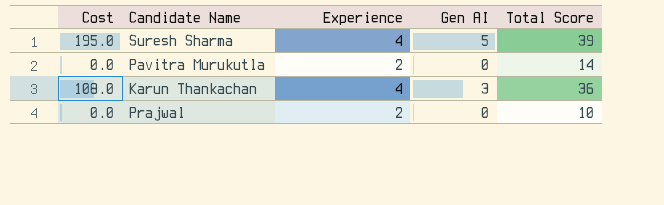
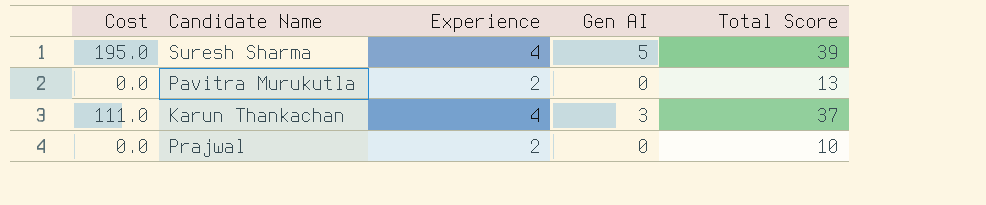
Pavitra Murukutla | Total Score: 14 -> 13
Karun Thankachan | Cost: 108.0 -> 111.0
Karun Thankachan | Total Score: 36 -> 37

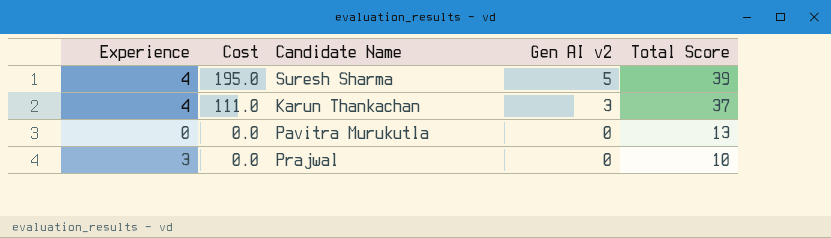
row order: none -> Cost descending
column Experience | position: 3 -> 1
column name: Gen AI -> Gen AI v2
Pavitra Murukutla | Experience: 2 -> 0
Prajwal | Experience: 2 -> 3

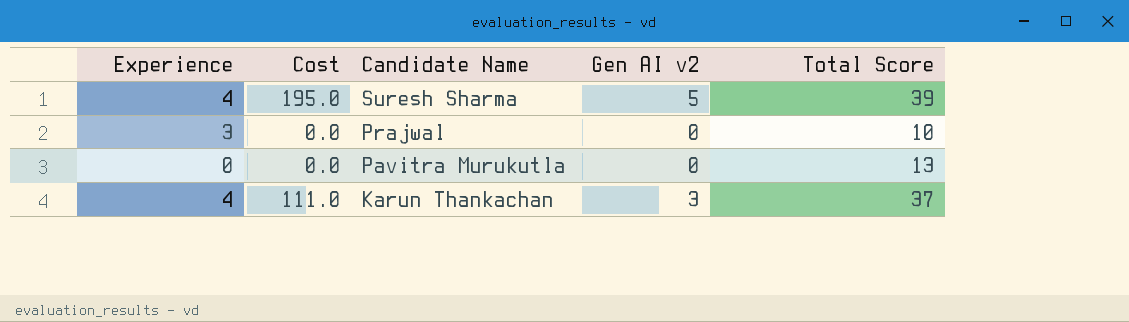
row order: Cost descending -> Candidate Name descending

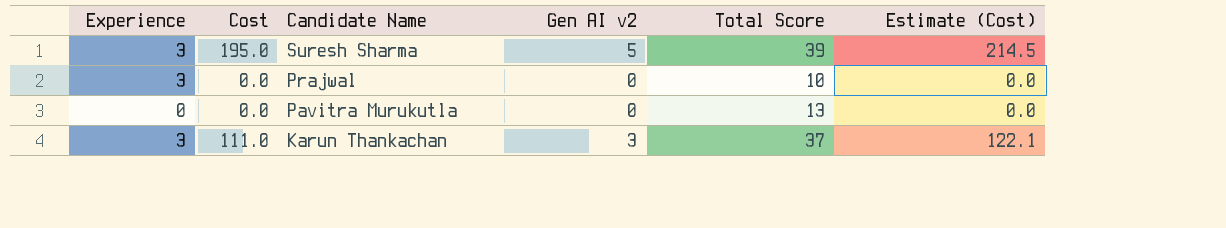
column Estimate (Cost) | formula: none -> [Cost] * 1.1
Suresh Sharma | Experience: 4 -> 3
Karun Thankachan | Experience: 4 -> 3

